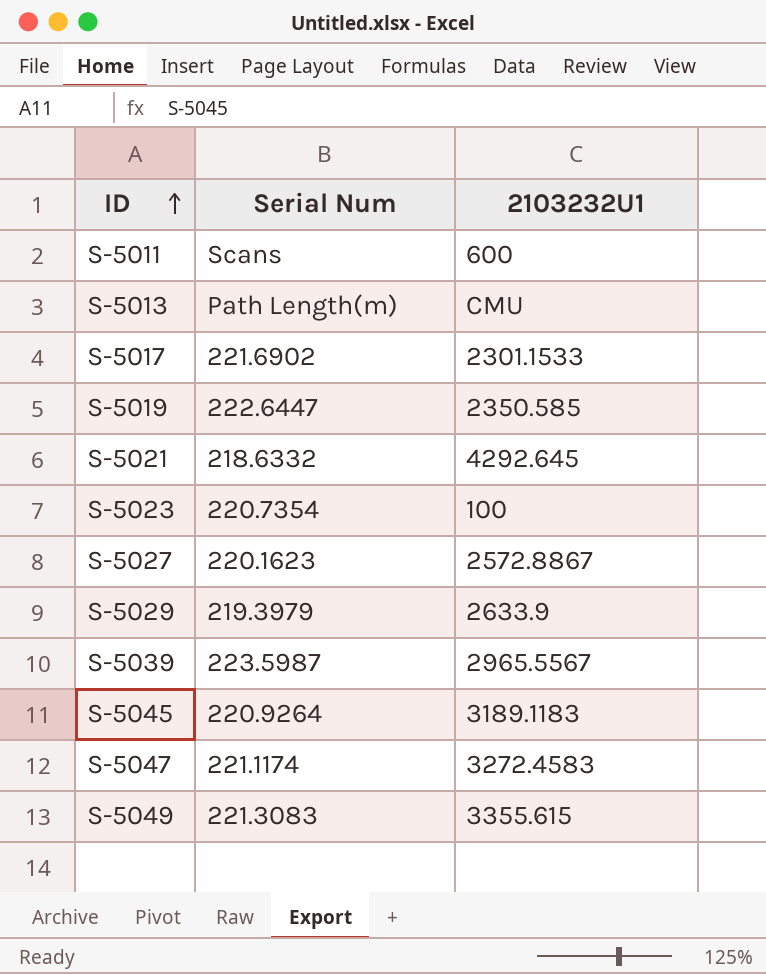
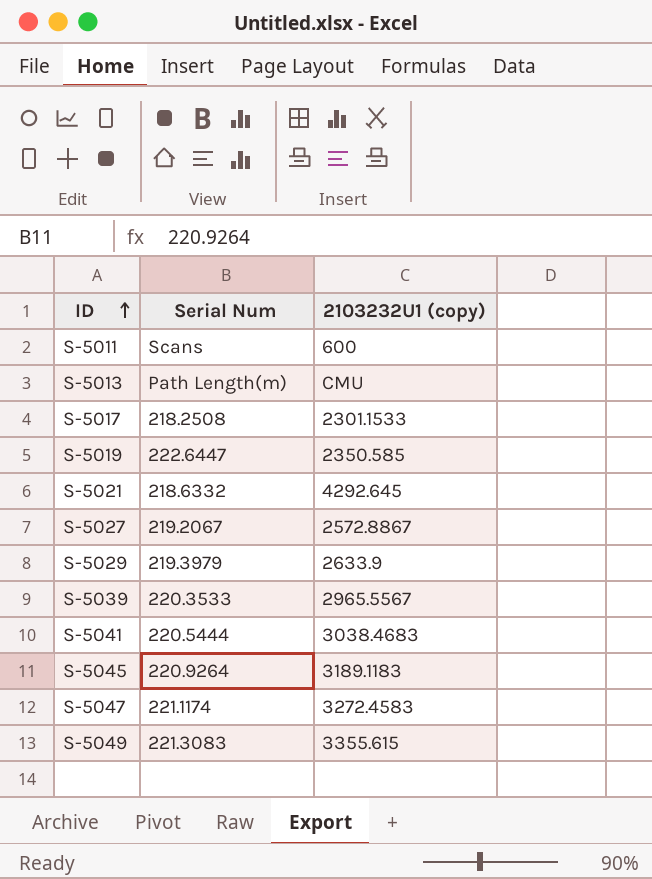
column name: 2103232U1 -> 2103232U1 (copy)
row S-5023: 220.7354 | 100 -> none
S-5017 | Serial Num: 221.6902 -> 218.2508
S-5027 | Serial Num: 220.1623 -> 219.2067
S-5039 | Serial Num: 223.5987 -> 220.3533
row S-5041: none -> 220.5444 | 3038.4683

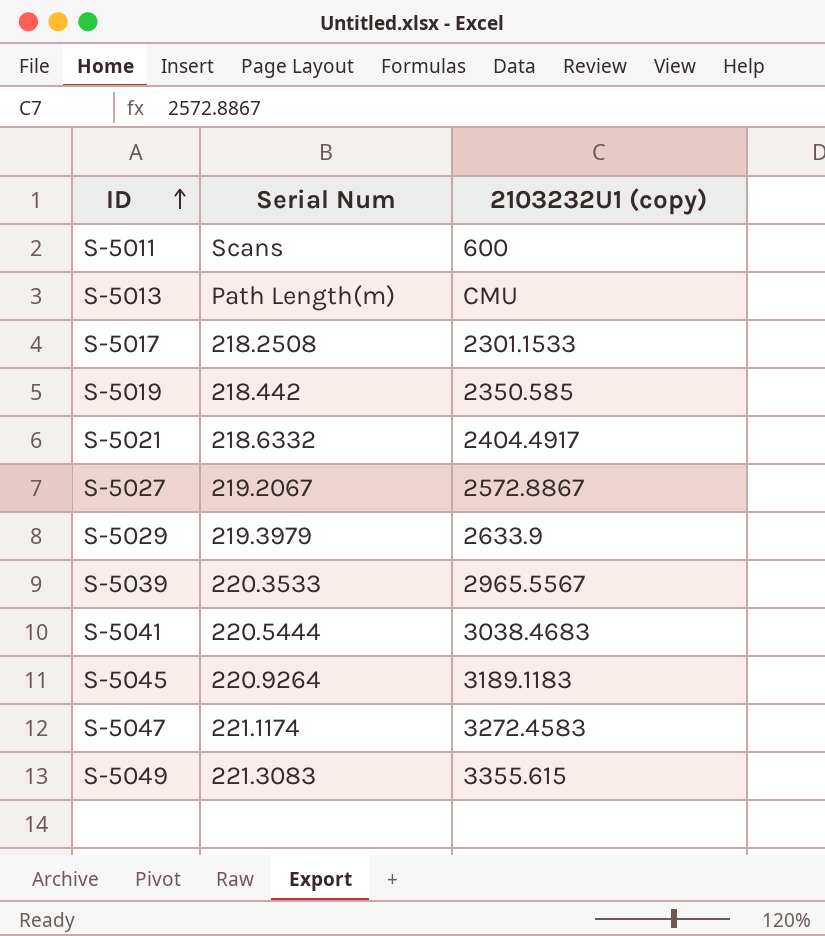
S-5019 | Serial Num: 222.6447 -> 218.442
S-5021 | 2103232U1 (copy): 4292.645 -> 2404.4917

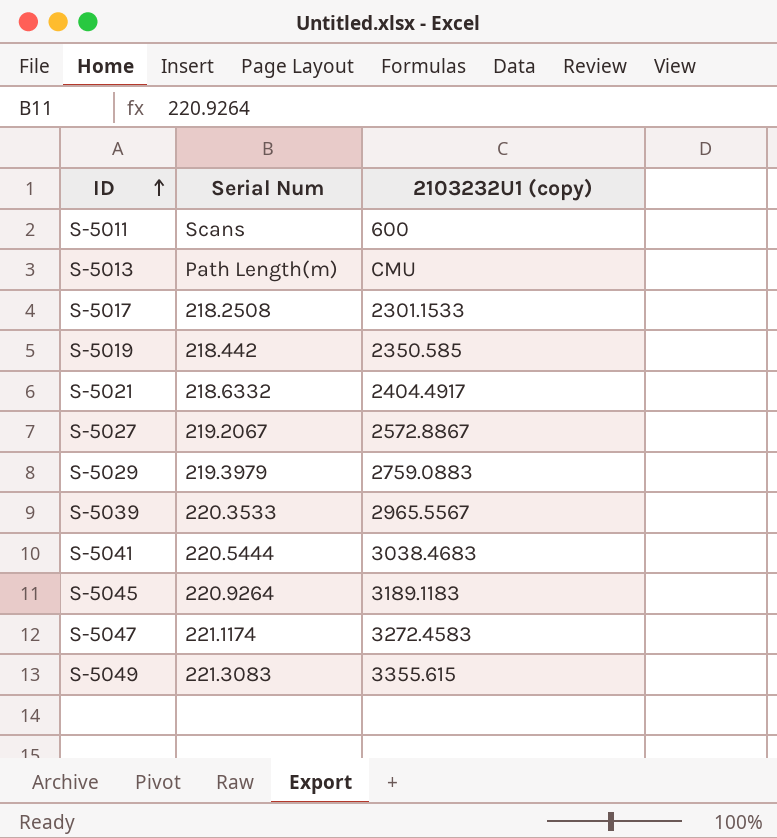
S-5029 | 2103232U1 (copy): 2633.9 -> 2759.0883

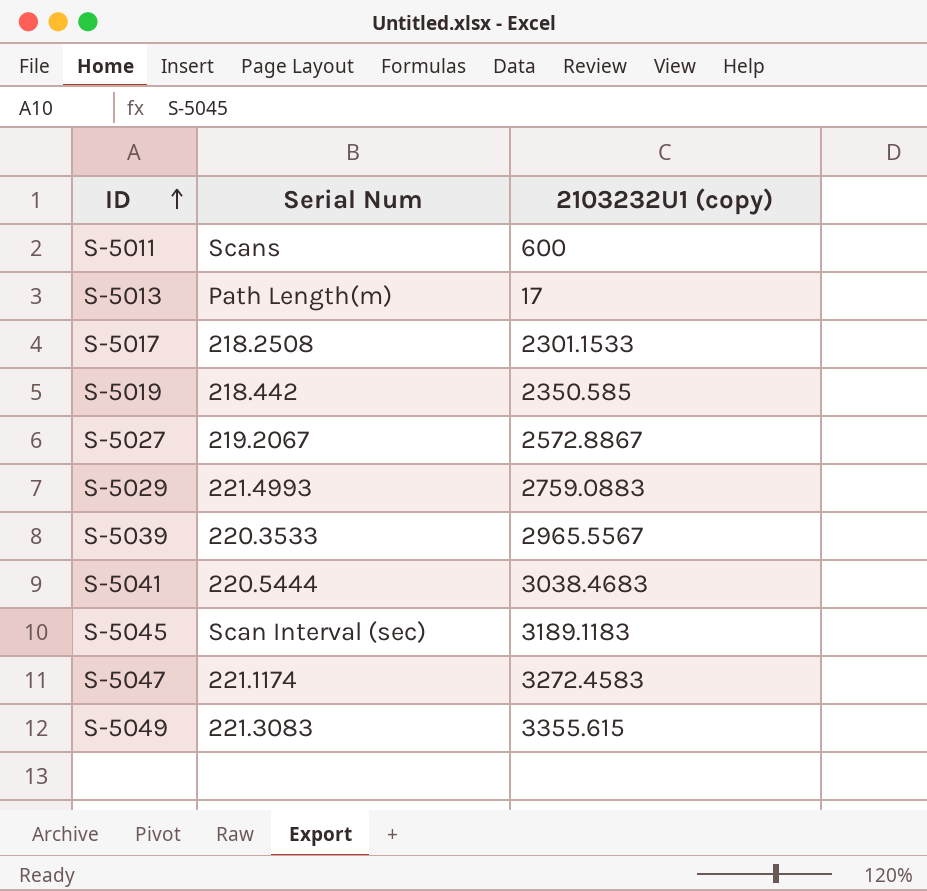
row S-5021: 218.6332 | 2404.4917 -> none
S-5013 | 2103232U1 (copy): CMU -> 17
S-5029 | Serial Num: 219.3979 -> 221.4993
S-5045 | Serial Num: 220.9264 -> Scan Interval (sec)

